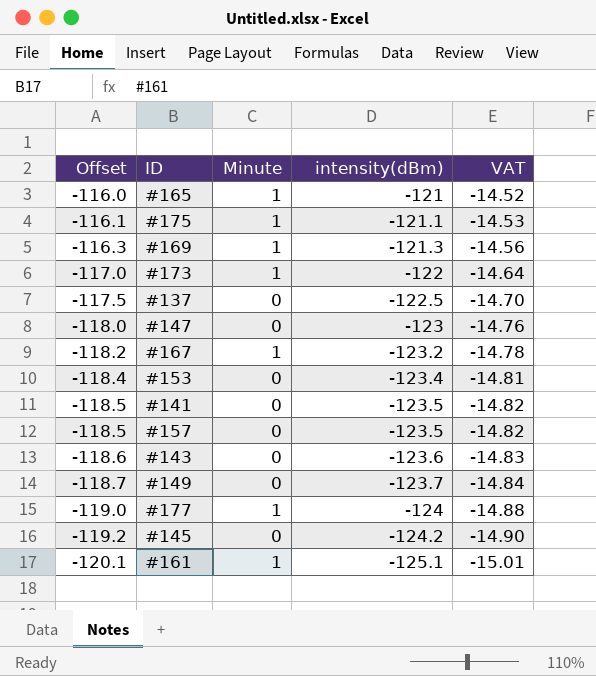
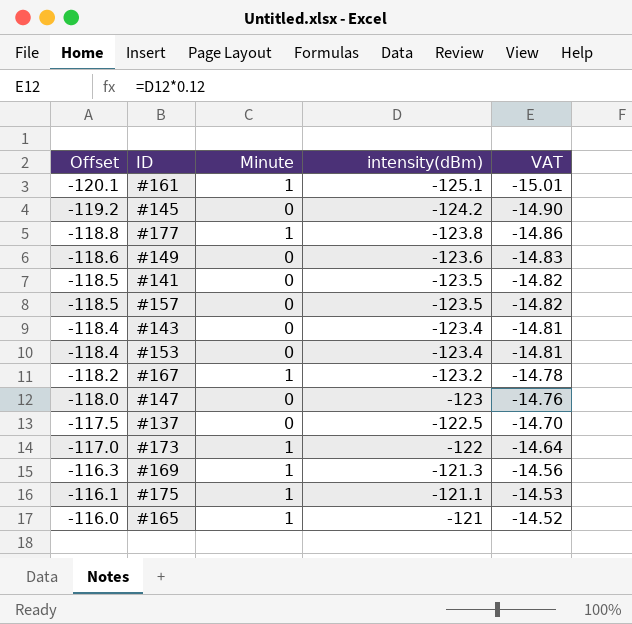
row order: Offset descending -> Offset ascending
#177 | Offset: -119.0 -> -118.8
#177 | intensity(dBm): -124 -> -123.8
#177 | VAT: -14.88 -> -14.86
#149 | Offset: -118.7 -> -118.6
#149 | intensity(dBm): -123.7 -> -123.6
#149 | VAT: -14.84 -> -14.83
#143 | Offset: -118.6 -> -118.4
#143 | intensity(dBm): -123.6 -> -123.4
#143 | VAT: -14.83 -> -14.81

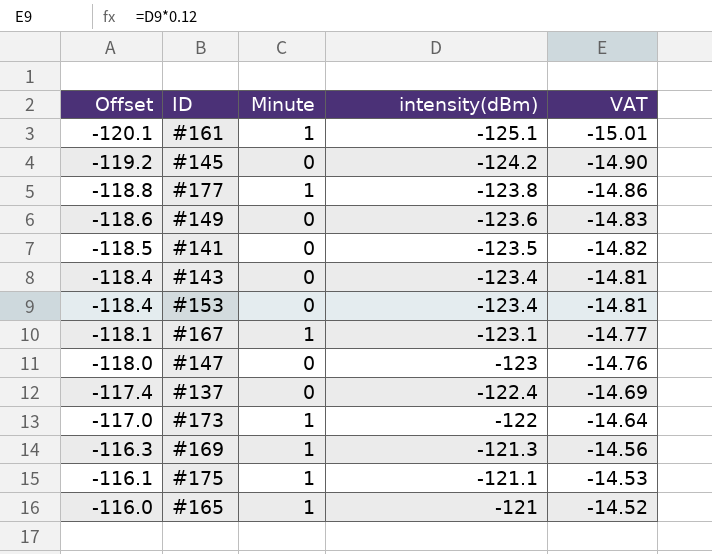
row #157: -118.5 | 0 | -123.5 | -14.82 -> none
#167 | Offset: -118.2 -> -118.1
#167 | intensity(dBm): -123.2 -> -123.1
#167 | VAT: -14.78 -> -14.77
#137 | Offset: -117.5 -> -117.4
#137 | intensity(dBm): -122.5 -> -122.4
#137 | VAT: -14.70 -> -14.69

